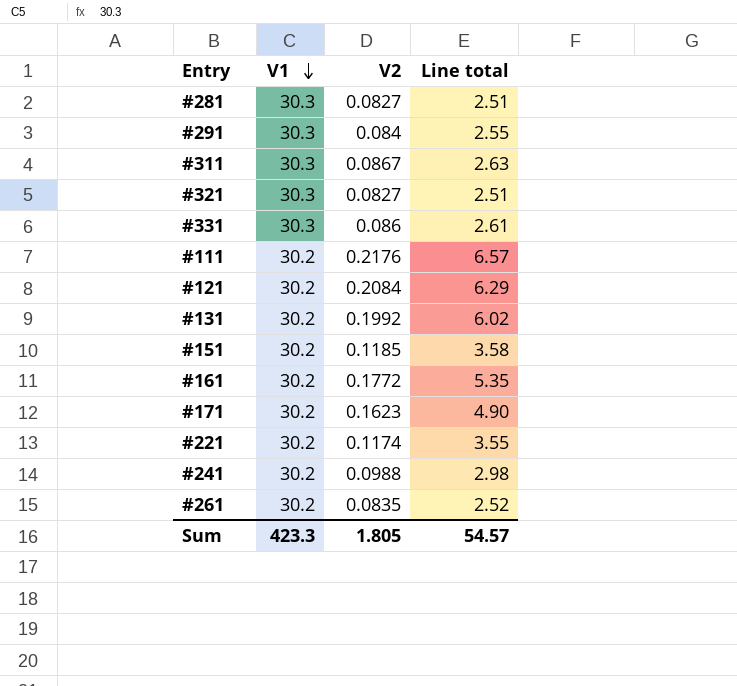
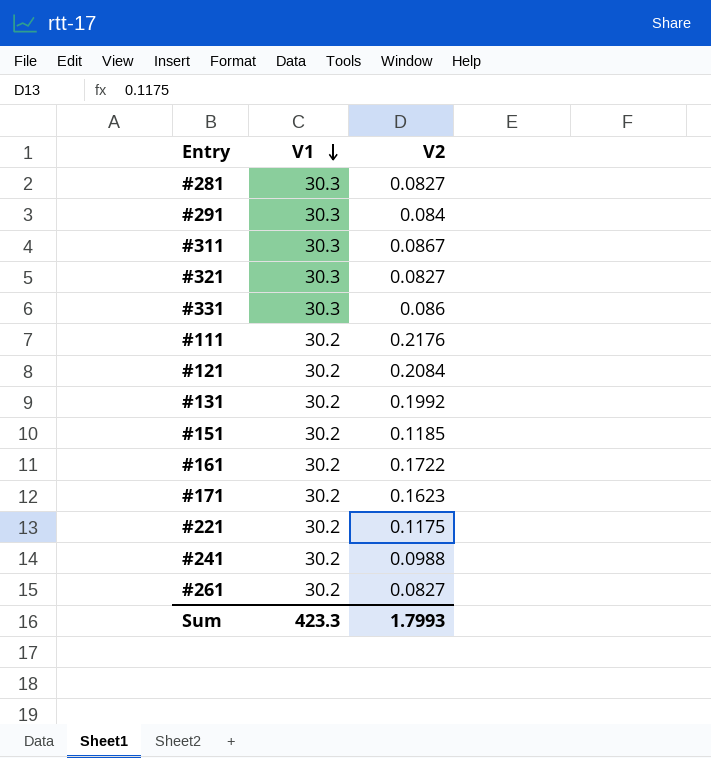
column Line total | formula: [V1] * [V2] -> none
#161 | V2: 0.1772 -> 0.1722
#221 | V2: 0.1174 -> 0.1175
#261 | V2: 0.0835 -> 0.0827
Sum | V2: 1.805 -> 1.7993

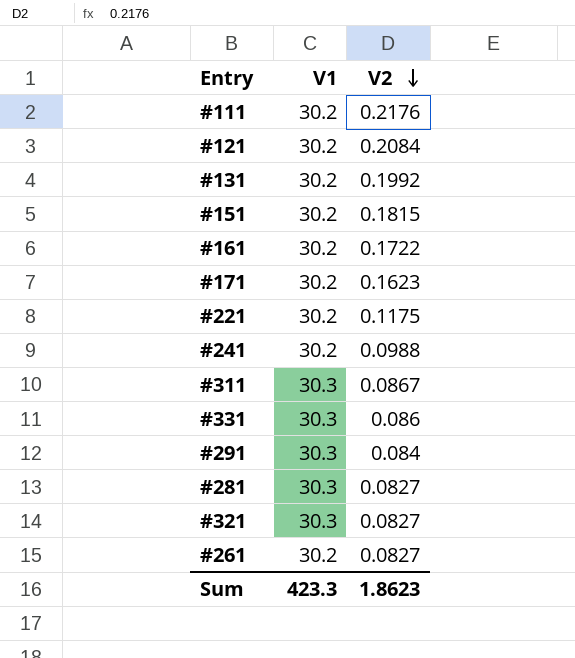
row order: V1 descending -> V2 descending
#151 | V2: 0.1185 -> 0.1815
Sum | V2: 1.7993 -> 1.8623

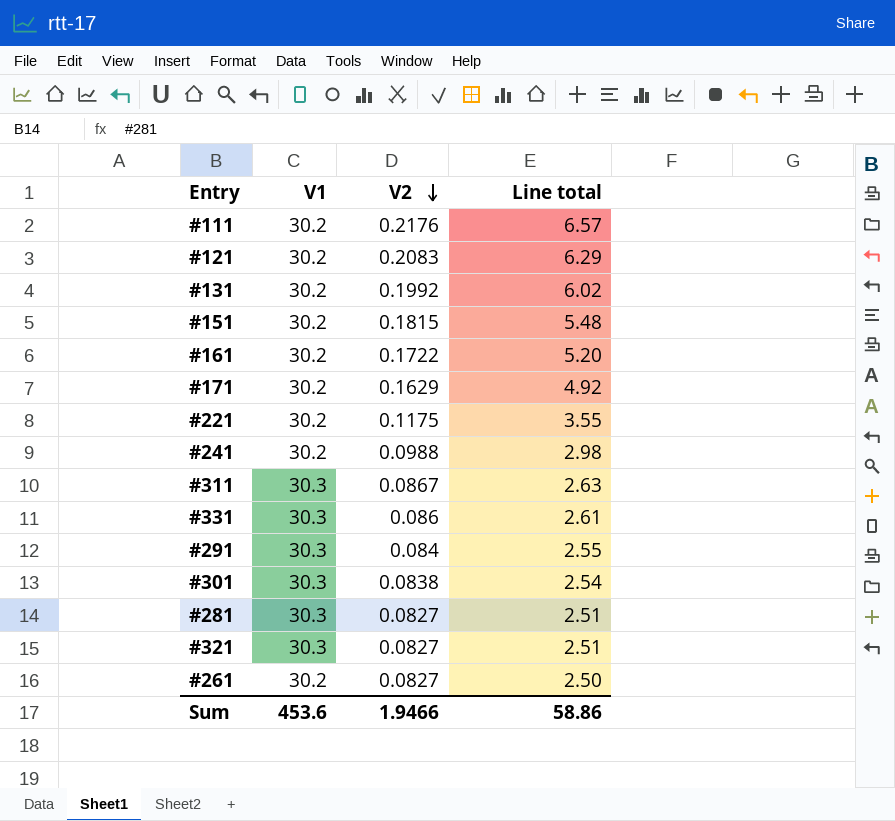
column Line total | formula: none -> [V1] * [V2]
#121 | V2: 0.2084 -> 0.2083
#171 | V2: 0.1623 -> 0.1629
row #301: none -> 30.3 | 0.0838 | 2.54
Sum | V1: 423.3 -> 453.6
Sum | V2: 1.8623 -> 1.9466

